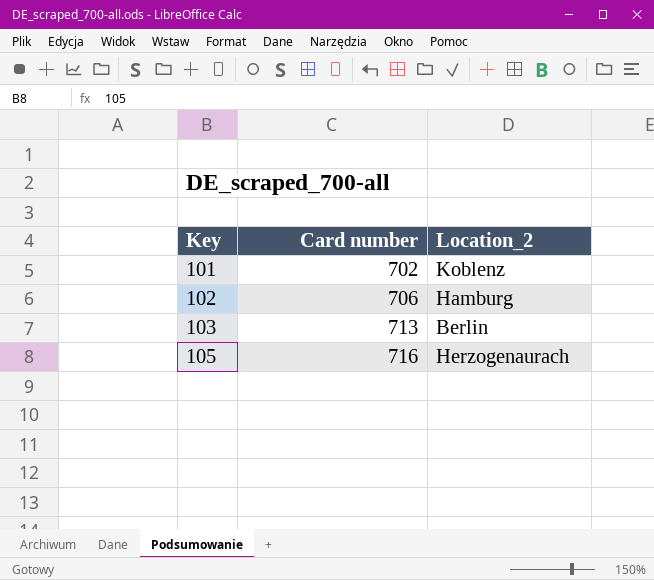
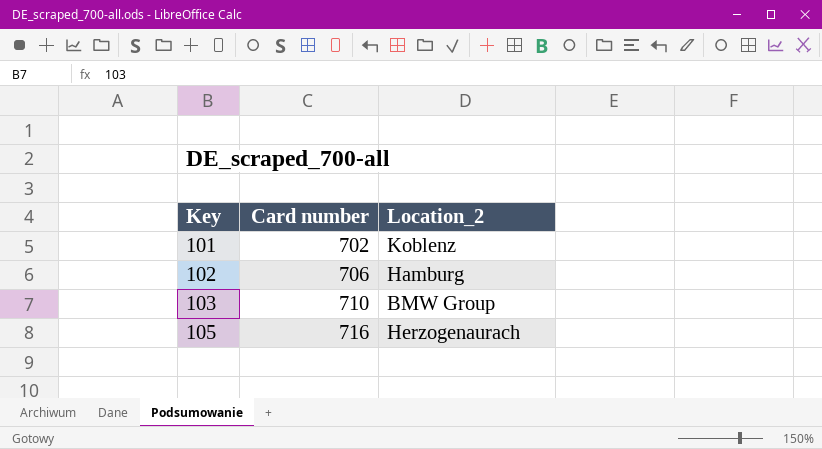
103 | Card number: 713 -> 710
103 | Location_2: Berlin -> BMW Group

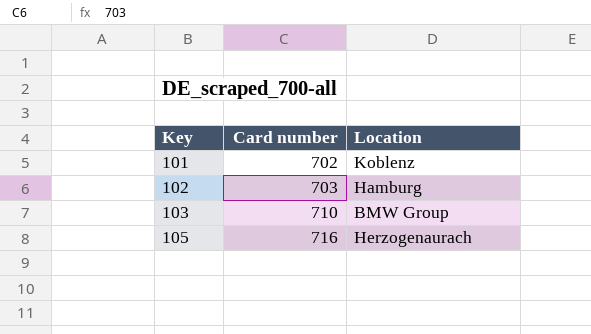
column name: Location_2 -> Location
102 | Card number: 706 -> 703

